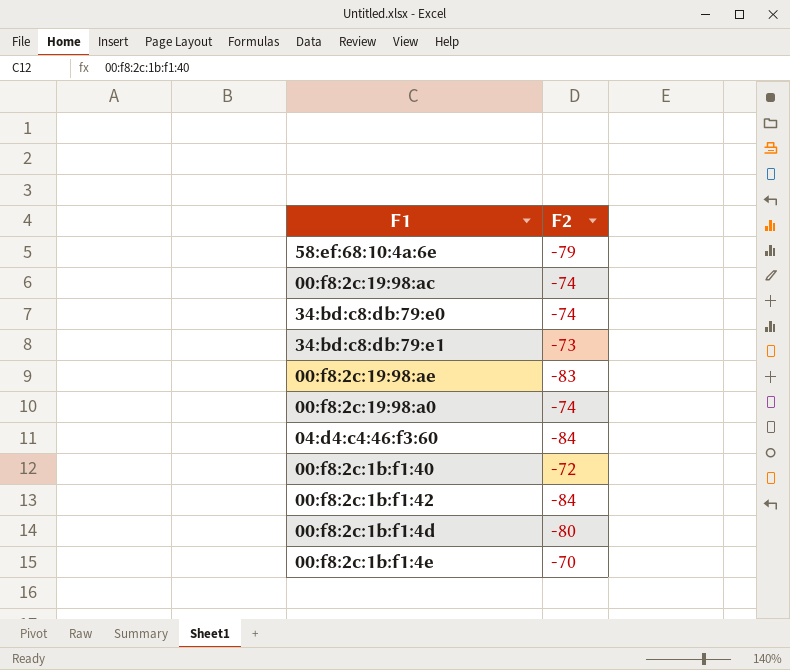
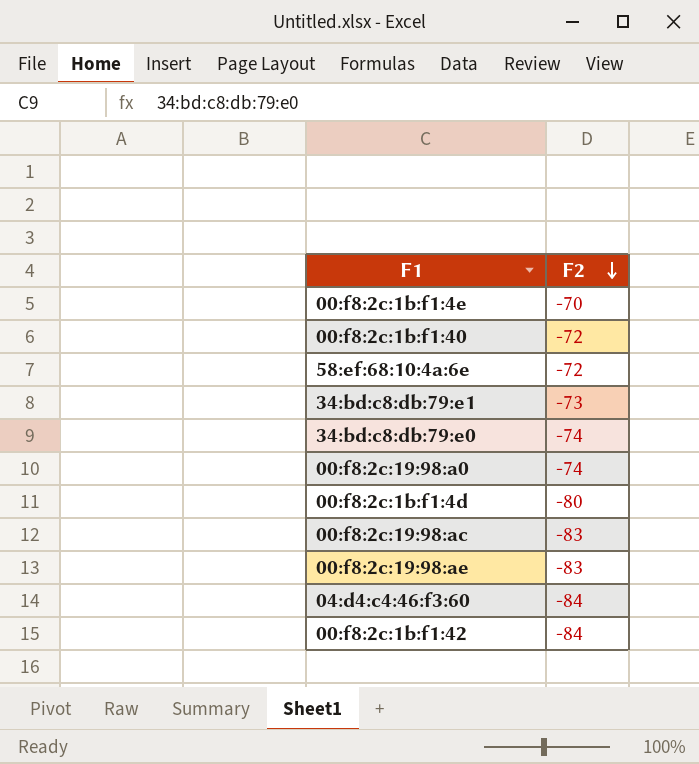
row order: none -> F2 descending
58:ef:68:10:4a:6e | F2: -79 -> -72
00:f8:2c:19:98:ac | F2: -74 -> -83

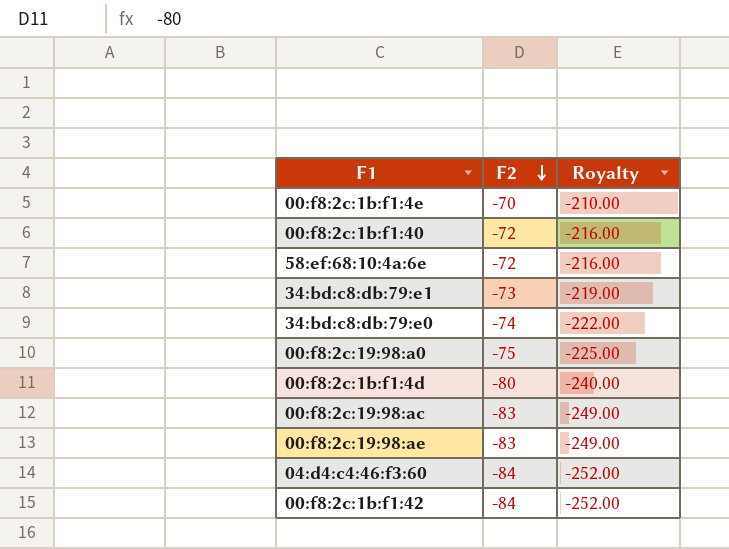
column Royalty | formula: none -> [F2] * 3
00:f8:2c:19:98:a0 | F2: -74 -> -75

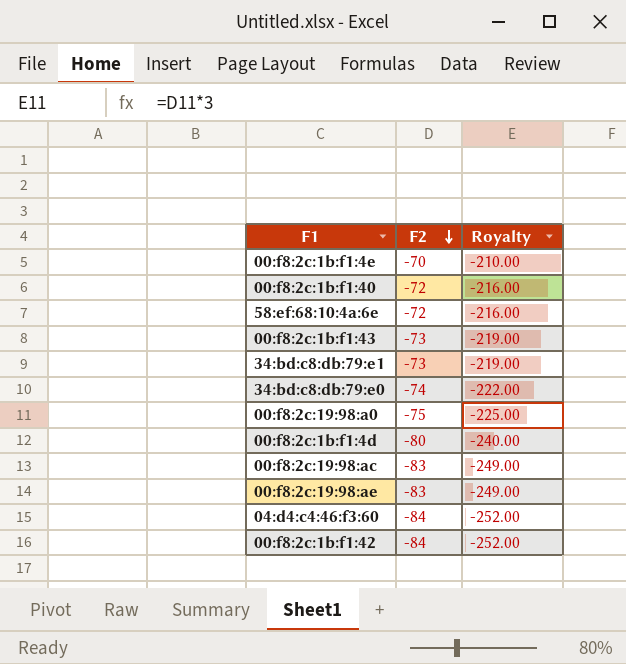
row 00:f8:2c:1b:f1:43: none -> -73 | -219.00

